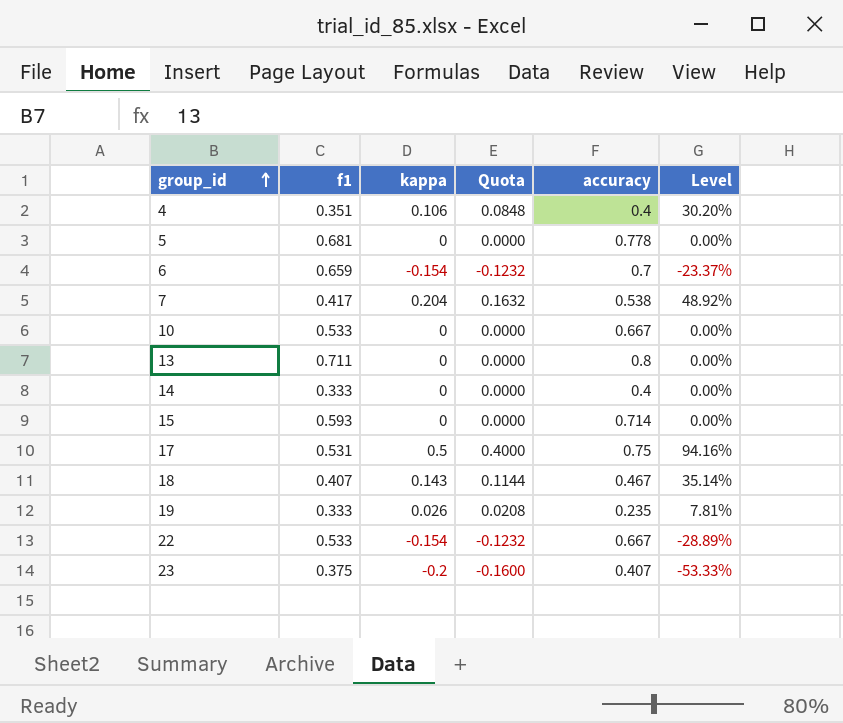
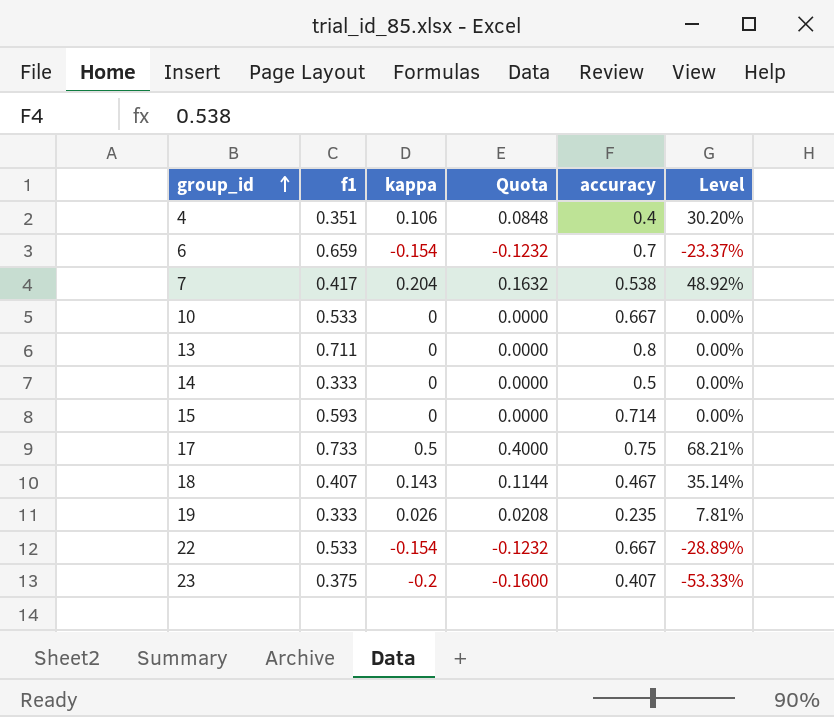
row 5: 0.681 | 0 | 0.0000 | 0.778 | 0.00% -> none
14 | accuracy: 0.4 -> 0.5
17 | f1: 0.531 -> 0.733
17 | Level: 94.16% -> 68.21%

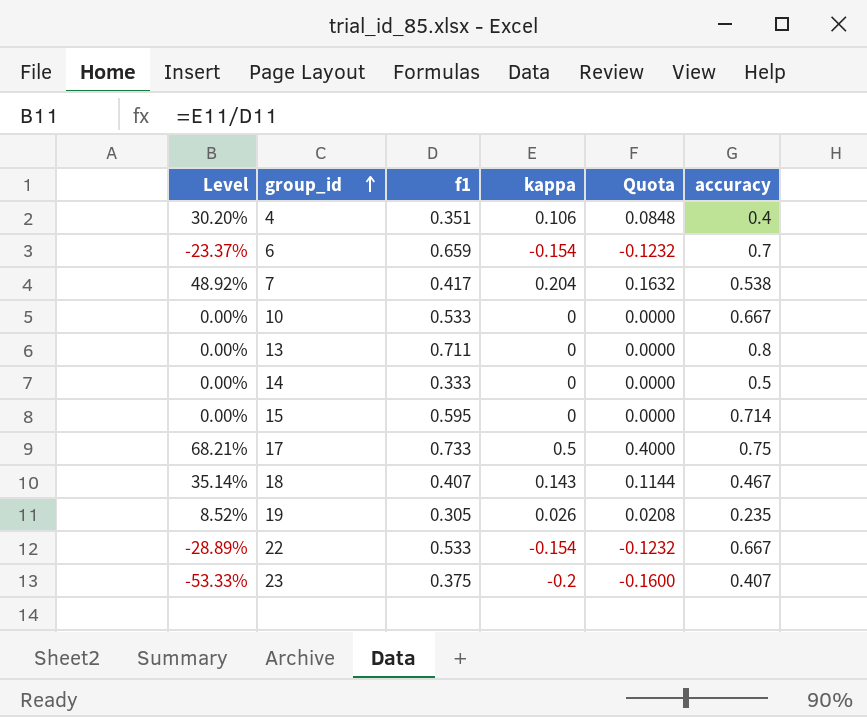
column Level | position: 6 -> 1
15 | f1: 0.593 -> 0.595
19 | Level: 7.81% -> 8.52%
19 | f1: 0.333 -> 0.305

